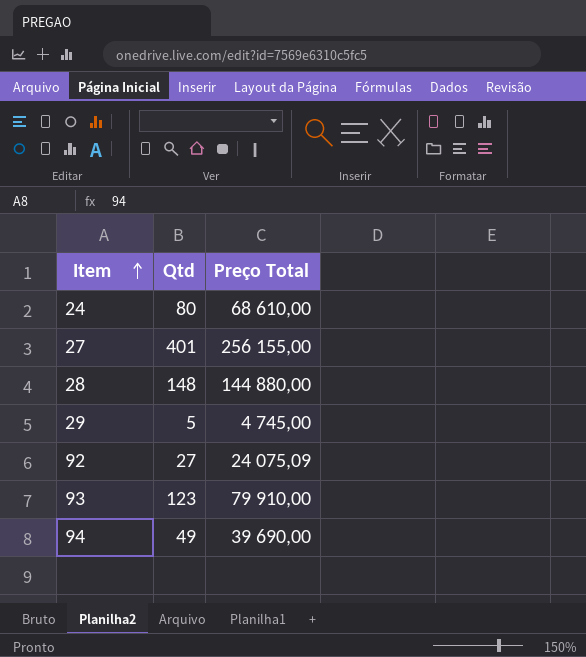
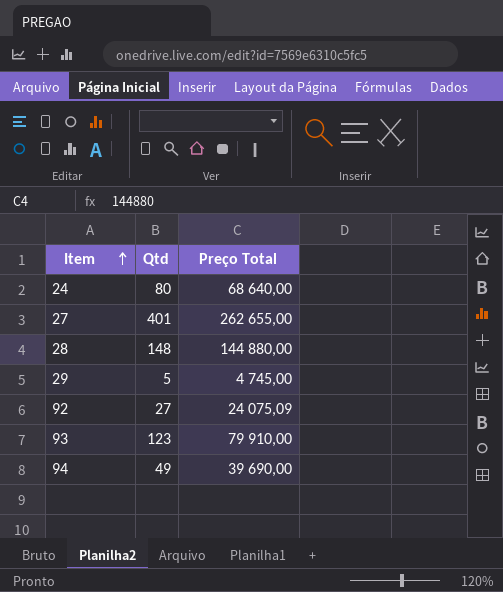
24 | Preço Total: 68 610,00 -> 68 640,00
27 | Preço Total: 256 155,00 -> 262 655,00

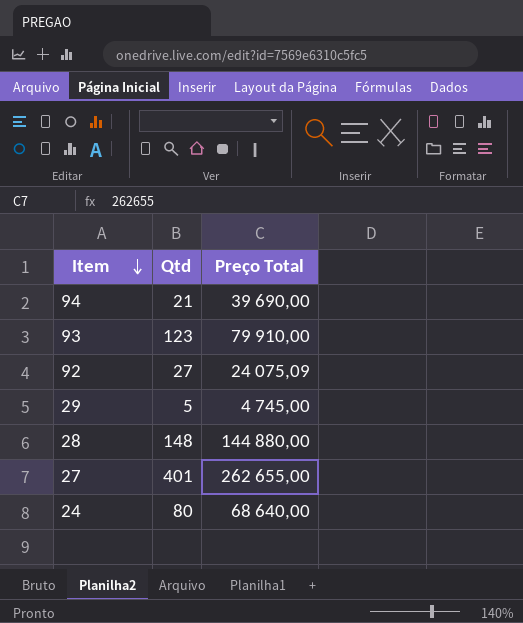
row order: Item ascending -> Item descending
94 | Qtd: 49 -> 21

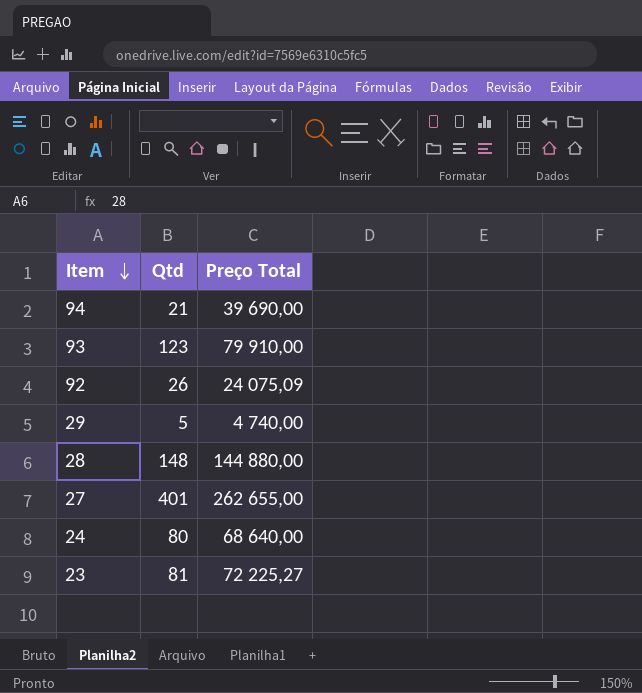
92 | Qtd: 27 -> 26
29 | Preço Total: 4 745,00 -> 4 740,00
row 23: none -> 81 | 72 225,27

